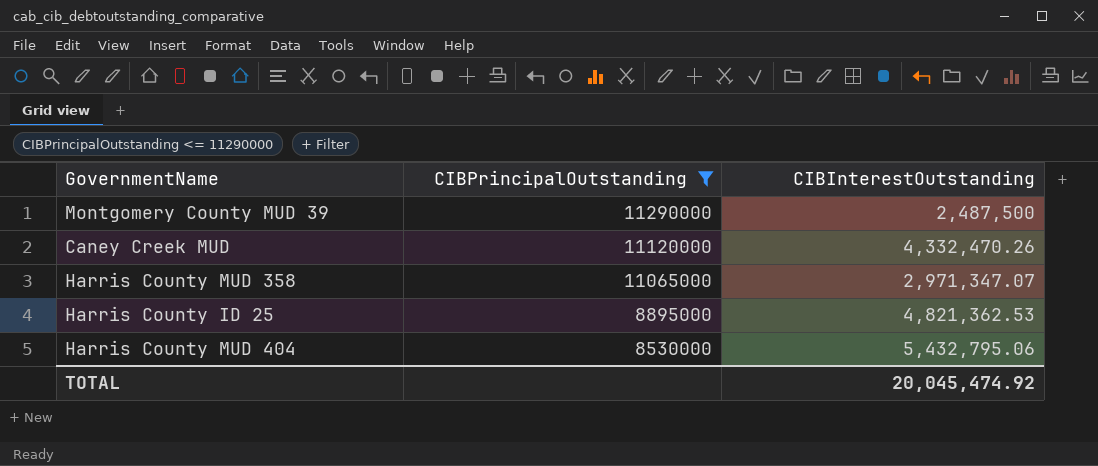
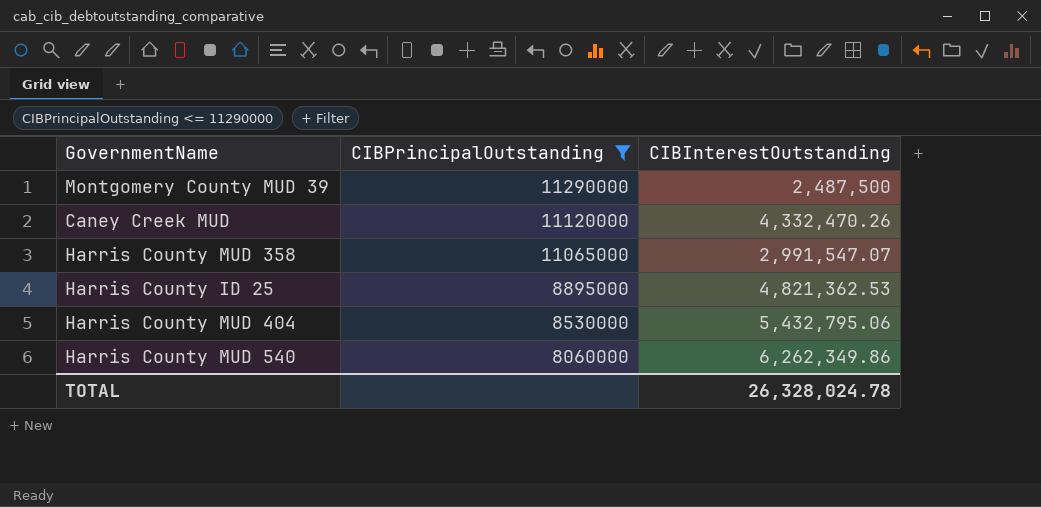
Harris County MUD 358 | CIBInterestOutstanding: 2,971,347.07 -> 2,991,547.07
row Harris County MUD 540: none -> 8060000 | 6,262,349.86
TOTAL | CIBInterestOutstanding: 20,045,474.92 -> 26,328,024.78

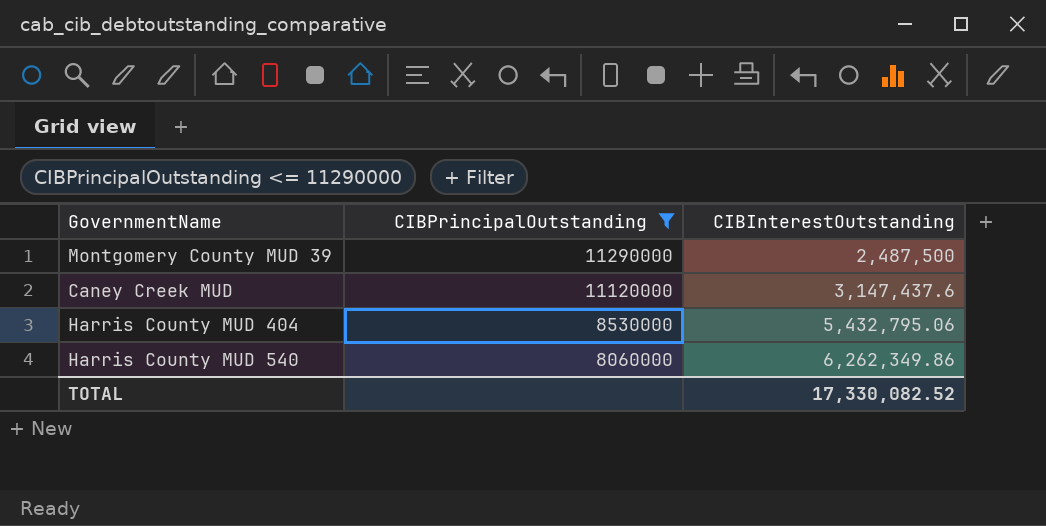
row Harris County MUD 358: 11065000 | 2,991,547.07 -> none
row Harris County ID 25: 8895000 | 4,821,362.53 -> none
Caney Creek MUD | CIBInterestOutstanding: 4,332,470.26 -> 3,147,437.6
TOTAL | CIBInterestOutstanding: 26,328,024.78 -> 17,330,082.52

